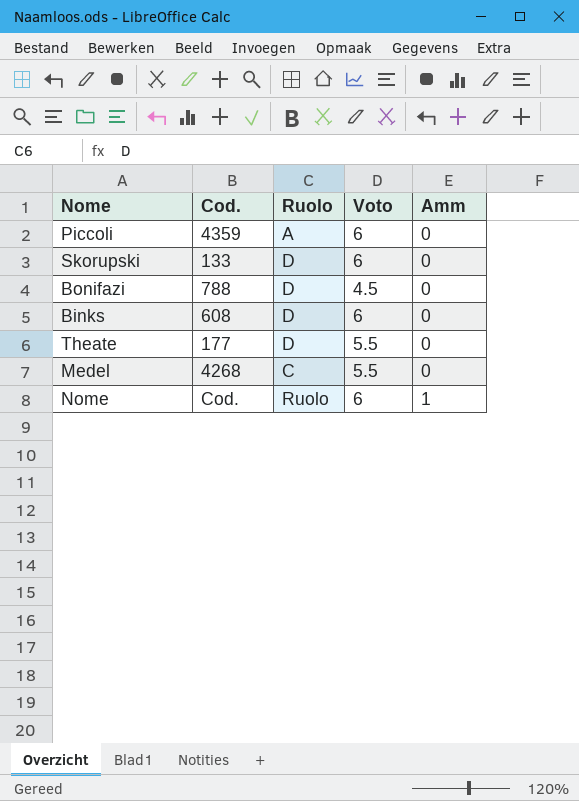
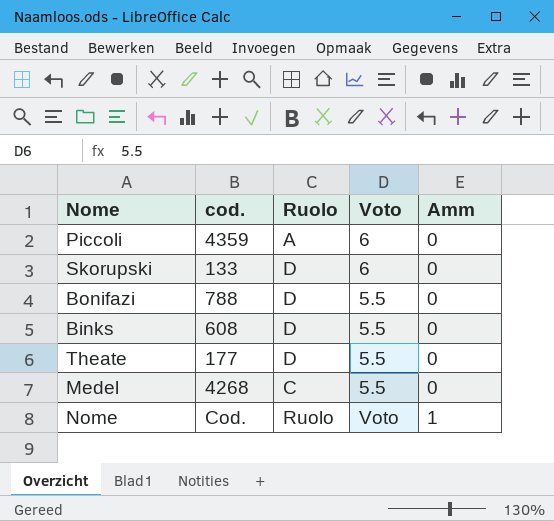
column name: Cod. -> cod.
Bonifazi | Voto: 4.5 -> 5.5
Binks | Voto: 6 -> 5.5
Nome | Voto: 6 -> Voto

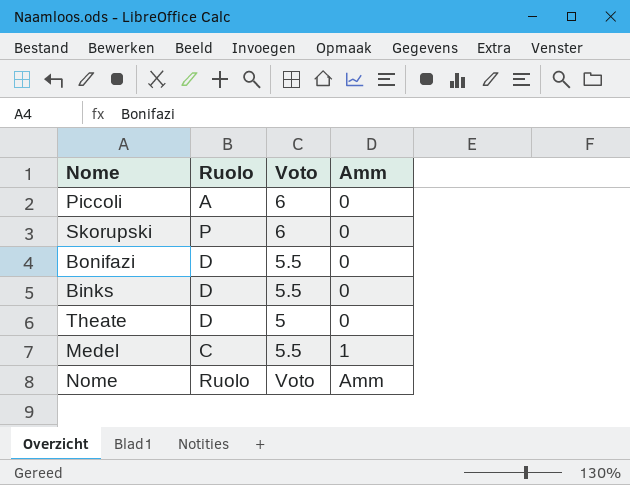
column cod. | position: 2 -> none
Skorupski | Ruolo: D -> P
Theate | Voto: 5.5 -> 5
Medel | Amm: 0 -> 1
Nome | Amm: 1 -> Amm

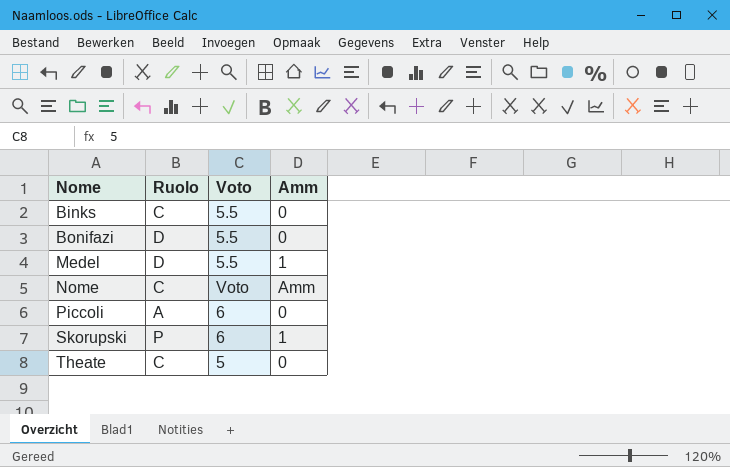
row order: Amm ascending -> Nome ascending
Binks | Ruolo: D -> C
Medel | Ruolo: C -> D
Nome | Ruolo: Ruolo -> C
Skorupski | Amm: 0 -> 1
Theate | Ruolo: D -> C

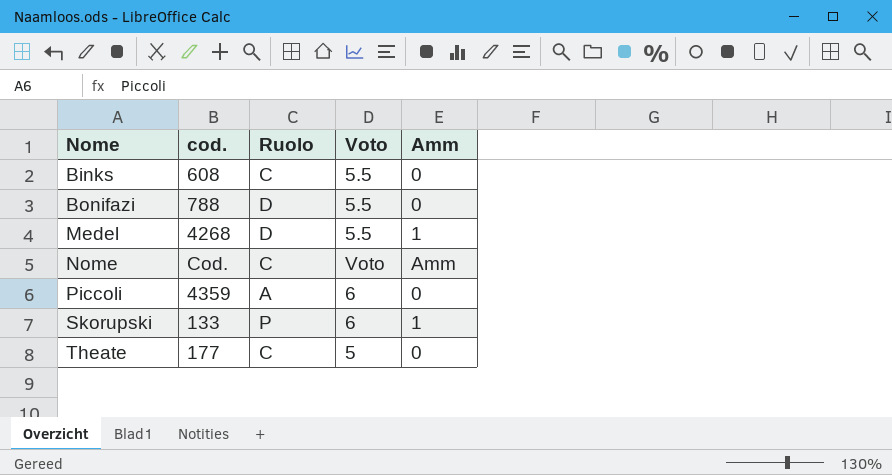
column cod. | position: none -> 2

